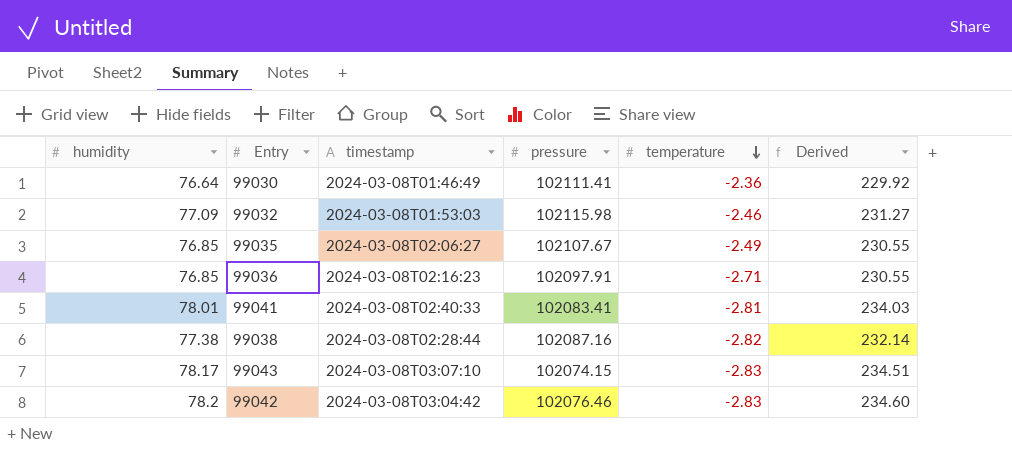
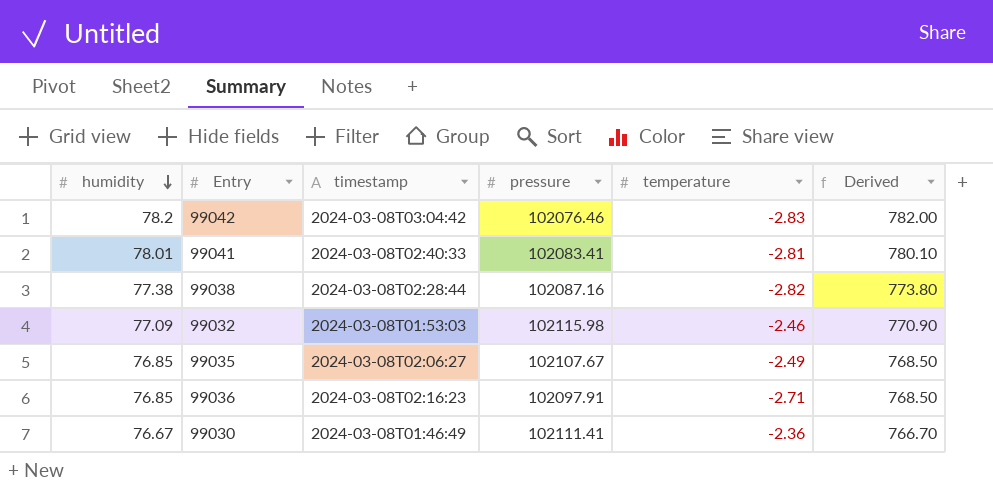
row order: temperature descending -> humidity descending
column Derived | formula: [humidity] * 3 -> [humidity] * 10
row 99043: 78.17 | 2024-03-08T03:07:10 | 102074.15 | -2.83 | 234.51 -> none
99030 | humidity: 76.64 -> 76.67

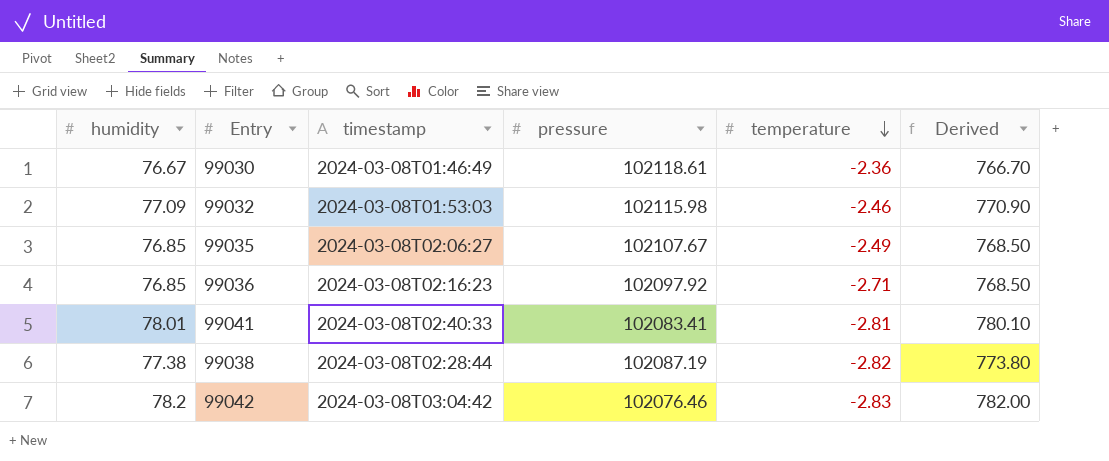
row order: humidity descending -> temperature descending
99030 | pressure: 102111.41 -> 102118.61
99036 | pressure: 102097.91 -> 102097.92
99038 | pressure: 102087.16 -> 102087.19

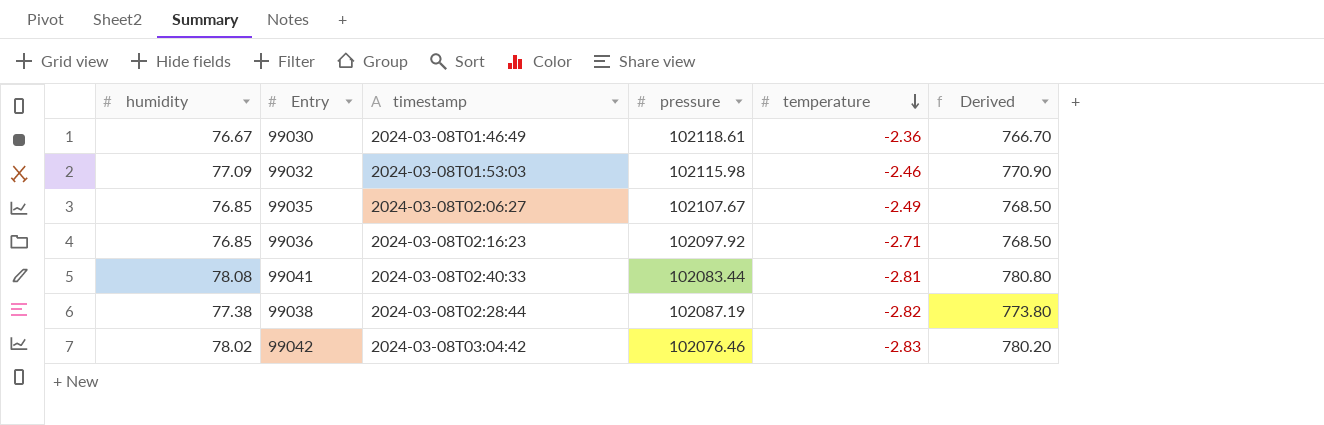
99041 | humidity: 78.01 -> 78.08
99041 | pressure: 102083.41 -> 102083.44
99041 | Derived: 780.10 -> 780.80
99042 | humidity: 78.2 -> 78.02
99042 | Derived: 782.00 -> 780.20

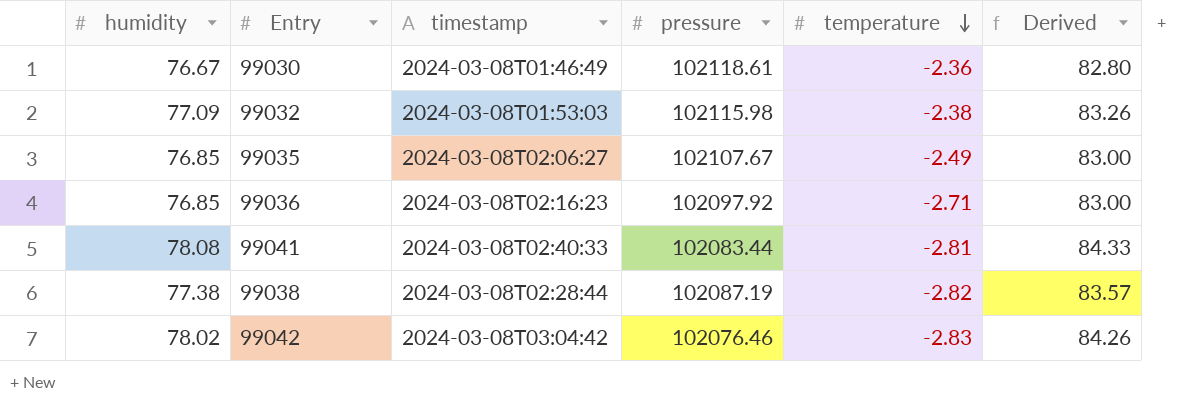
column Derived | formula: [humidity] * 10 -> [humidity] * 1.08
99032 | temperature: -2.46 -> -2.38

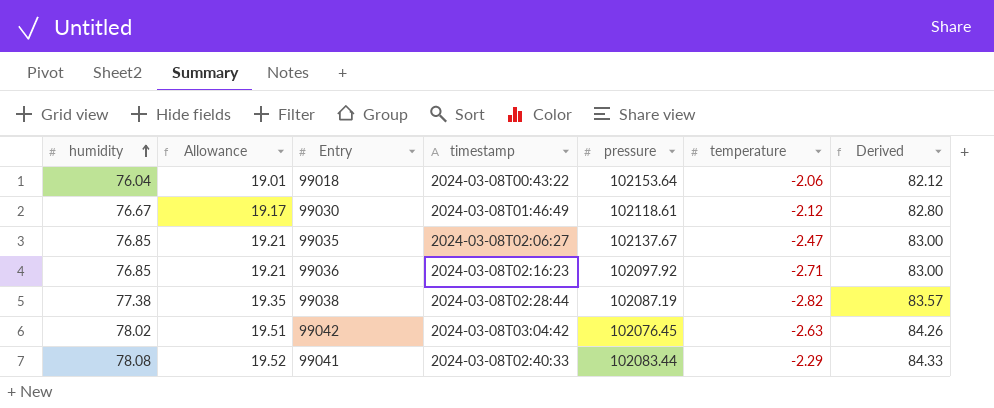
row order: temperature descending -> humidity ascending
column Allowance | formula: none -> [humidity] * 0.25
row 99032: 77.09 | 2024-03-08T01:53:03 | 102115.98 | -2.38 | 83.26 -> none
row 99018: none -> 76.04 | 19.01 | 2024-03-08T00:43:22 | 102153.64 | -2.06 | 82.12
99030 | temperature: -2.36 -> -2.12
99035 | pressure: 102107.67 -> 102137.67
99035 | temperature: -2.49 -> -2.47
99042 | pressure: 102076.46 -> 102076.45
99042 | temperature: -2.83 -> -2.63
99041 | temperature: -2.81 -> -2.29

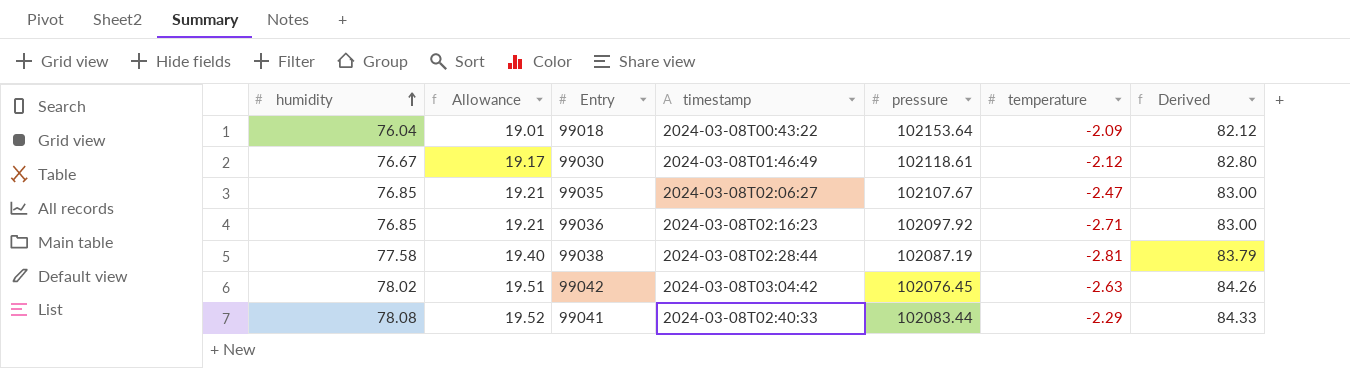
99018 | temperature: -2.06 -> -2.09
99035 | pressure: 102137.67 -> 102107.67
99038 | humidity: 77.38 -> 77.58
99038 | Allowance: 19.35 -> 19.40
99038 | temperature: -2.82 -> -2.81
99038 | Derived: 83.57 -> 83.79

